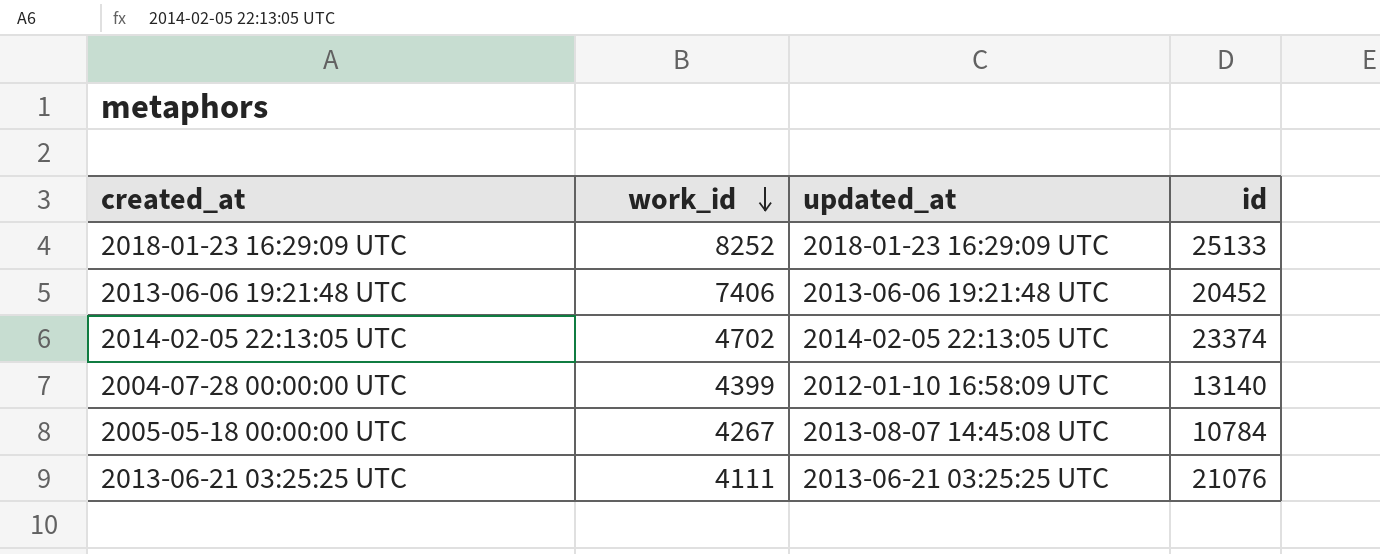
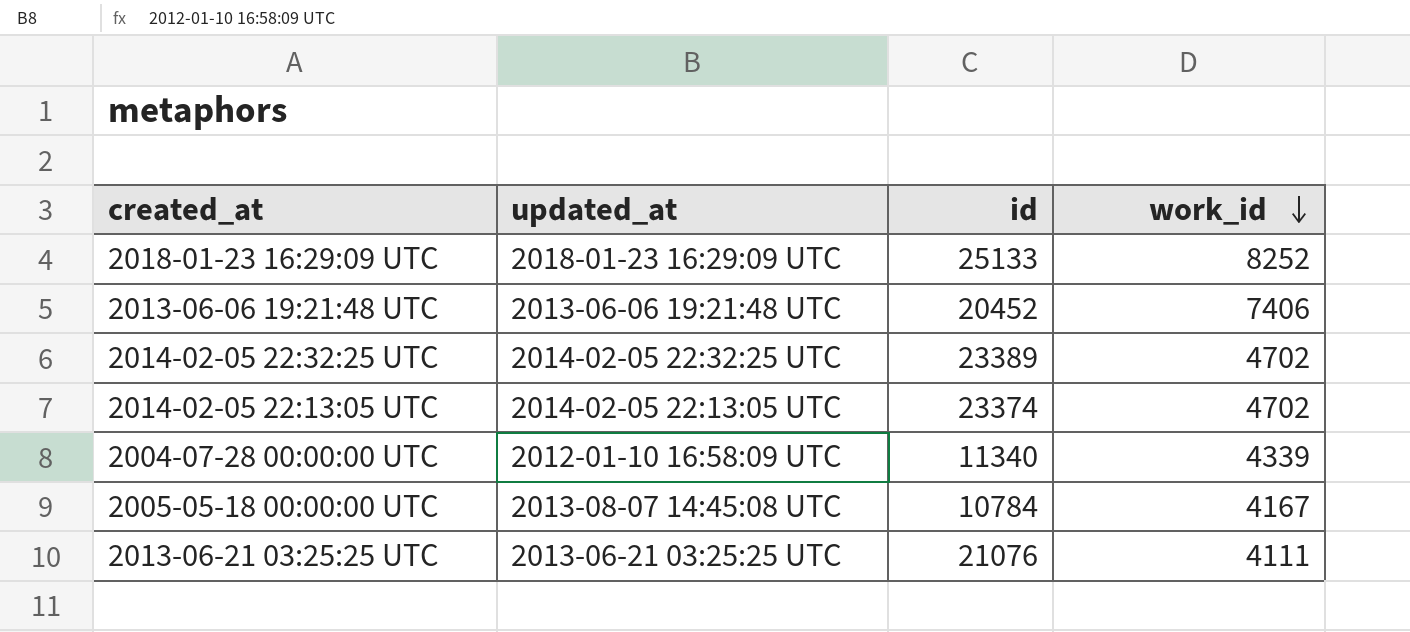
column work_id | position: 2 -> 4
row 2014-02-05 22:32:25 UTC: none -> 2014-02-05 22:32:25 UTC | 23389 | 4702
2004-07-28 00:00:00 UTC | id: 13140 -> 11340
2004-07-28 00:00:00 UTC | work_id: 4399 -> 4339
2005-05-18 00:00:00 UTC | work_id: 4267 -> 4167

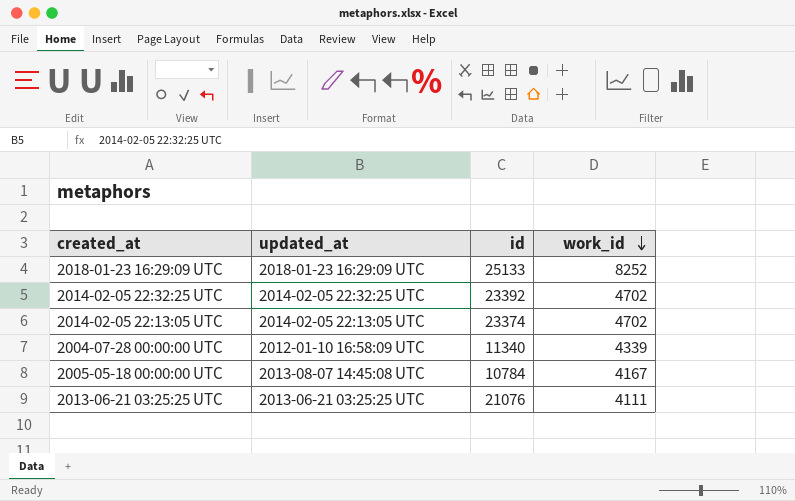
row 2013-06-06 19:21:48 UTC: 2013-06-06 19:21:48 UTC | 20452 | 7406 -> none
2014-02-05 22:32:25 UTC | id: 23389 -> 23392

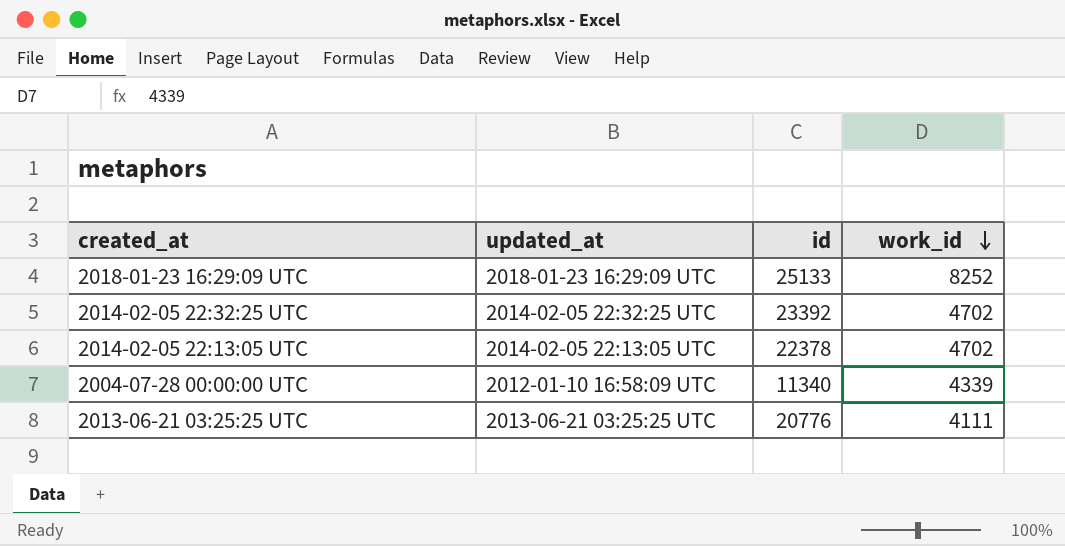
row 2005-05-18 00:00:00 UTC: 2013-08-07 14:45:08 UTC | 10784 | 4167 -> none
2014-02-05 22:13:05 UTC | id: 23374 -> 22378
2013-06-21 03:25:25 UTC | id: 21076 -> 20776

